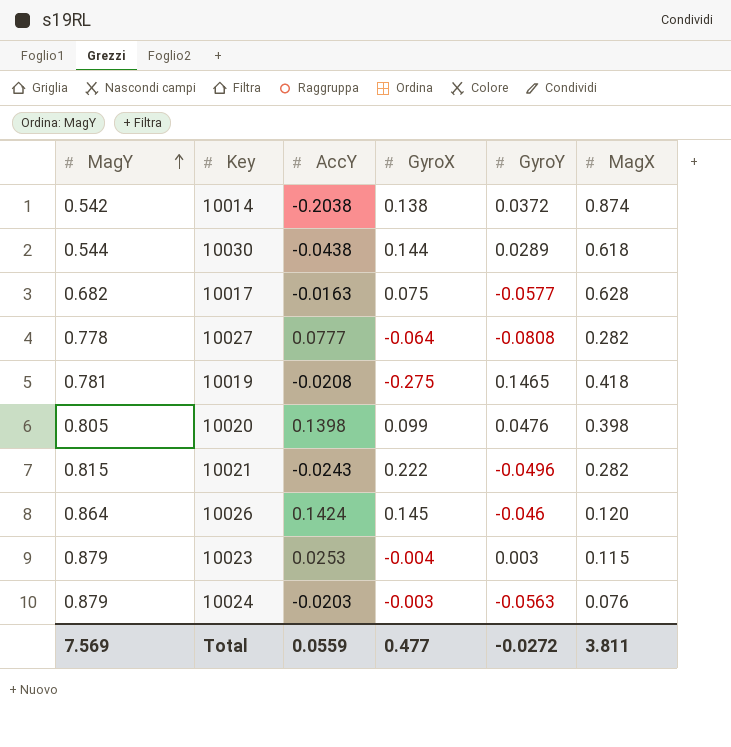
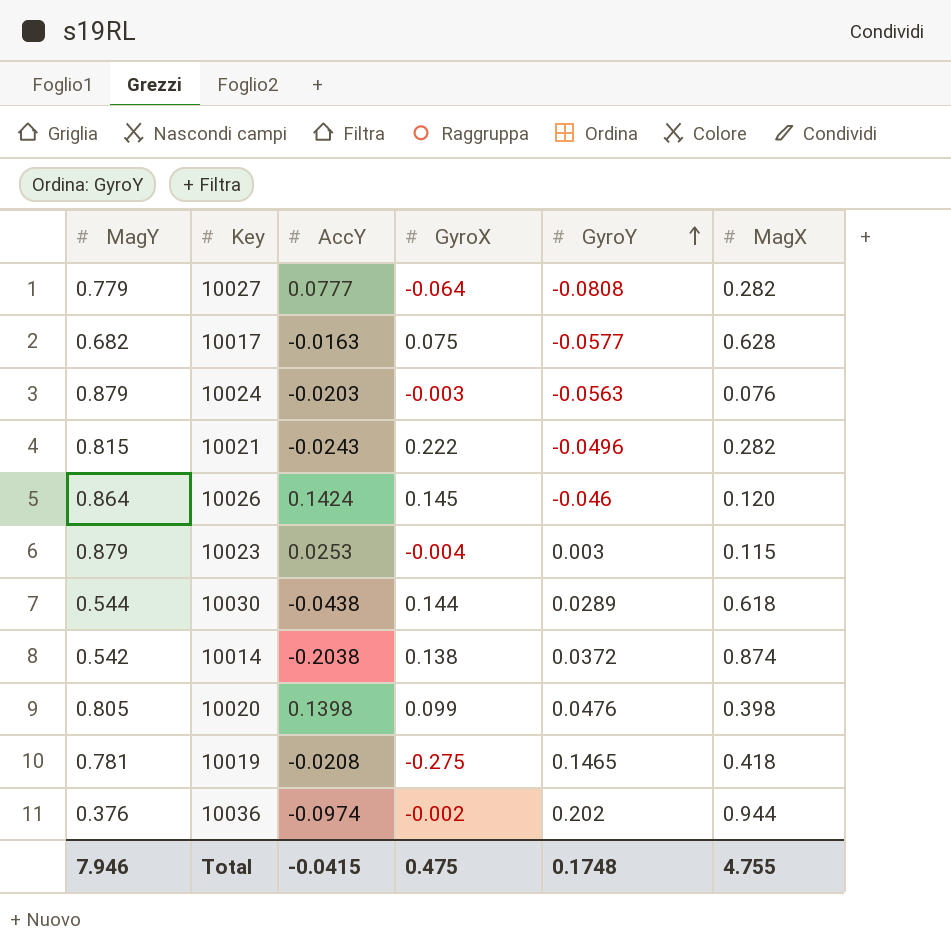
row order: MagY ascending -> GyroY ascending
10027 | MagY: 0.778 -> 0.779
row 10036: none -> 0.376 | -0.0974 | -0.002 | 0.202 | 0.944
Total | MagY: 7.569 -> 7.946
Total | AccY: 0.0559 -> -0.0415
Total | GyroX: 0.477 -> 0.475
Total | GyroY: -0.0272 -> 0.1748
Total | MagX: 3.811 -> 4.755

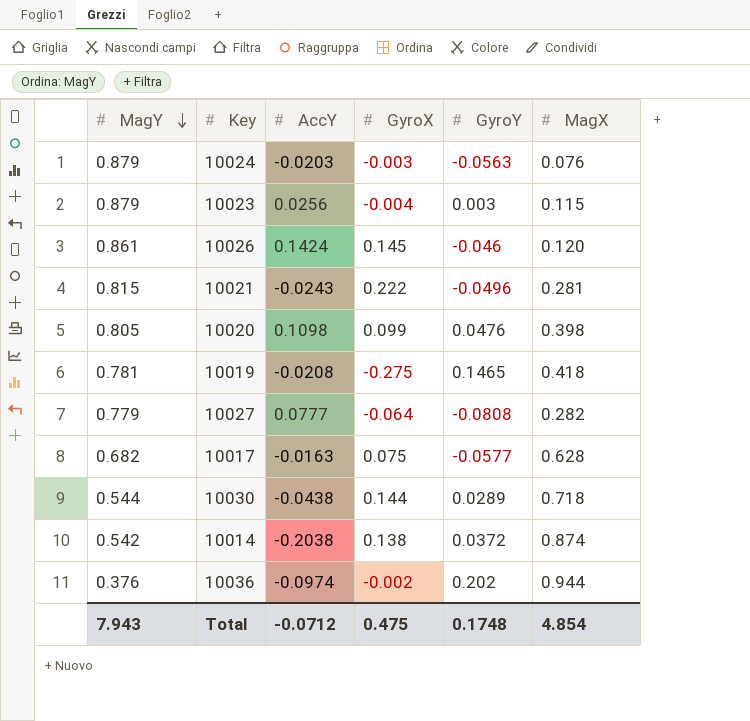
row order: GyroY ascending -> MagY descending
10023 | AccY: 0.0253 -> 0.0256
10026 | MagY: 0.864 -> 0.861
10021 | MagX: 0.282 -> 0.281
10020 | AccY: 0.1398 -> 0.1098
10030 | MagX: 0.618 -> 0.718
Total | MagY: 7.946 -> 7.943
Total | AccY: -0.0415 -> -0.0712
Total | MagX: 4.755 -> 4.854

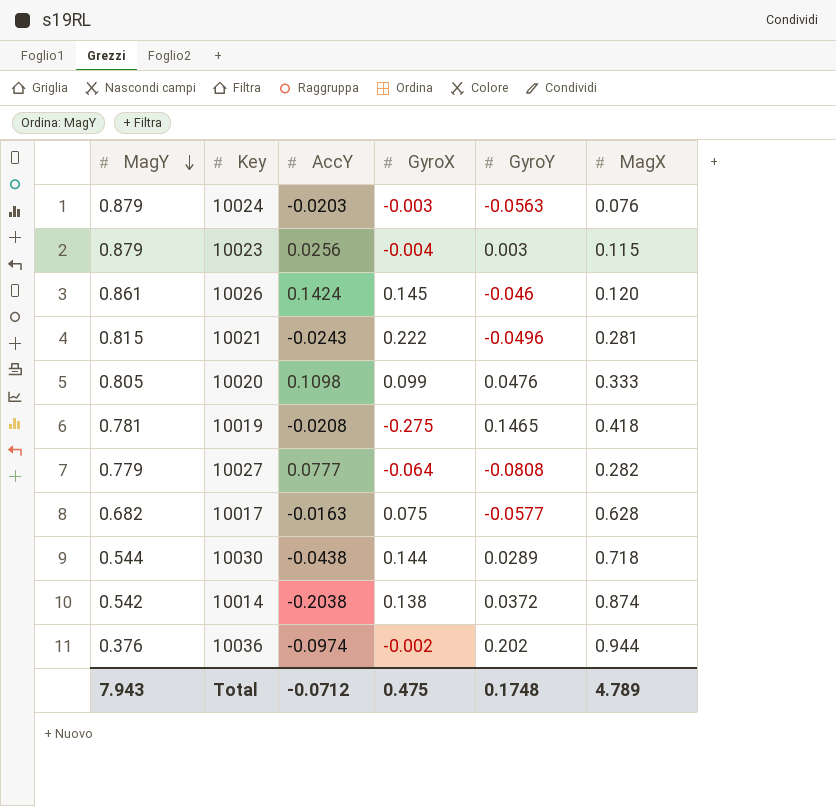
10020 | MagX: 0.398 -> 0.333
Total | MagX: 4.854 -> 4.789

